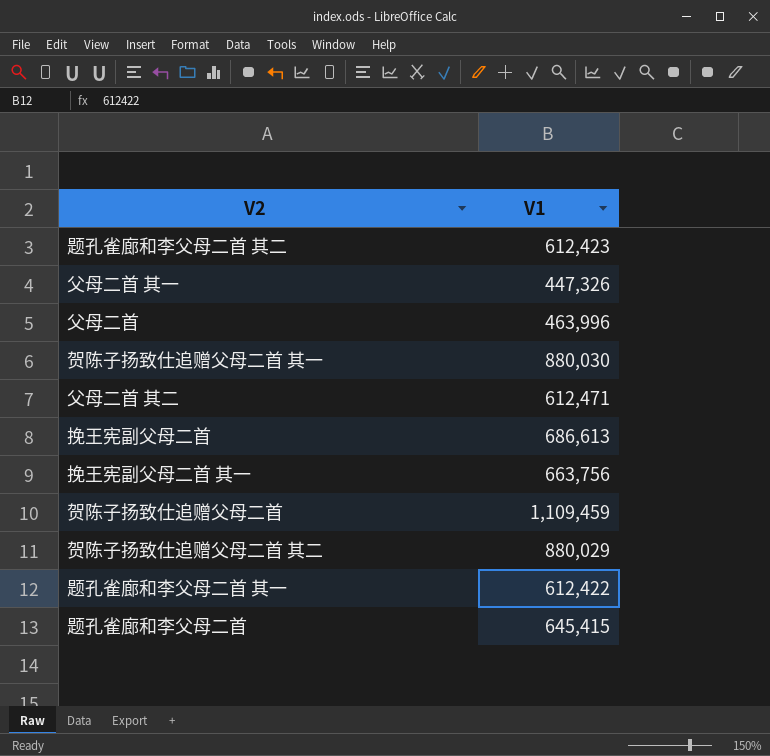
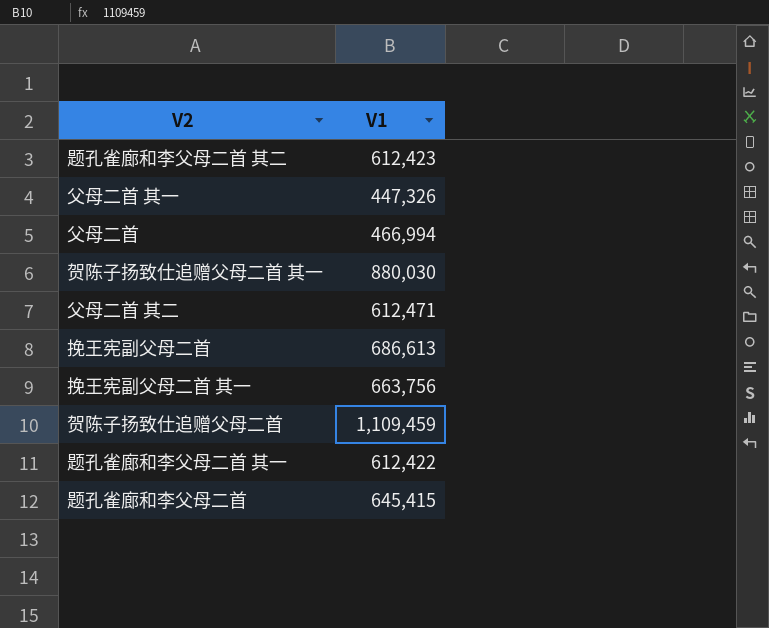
row 贺陈子扬致仕追赠父母二首 其二: 880,029 -> none
父母二首 | V1: 463,996 -> 466,994

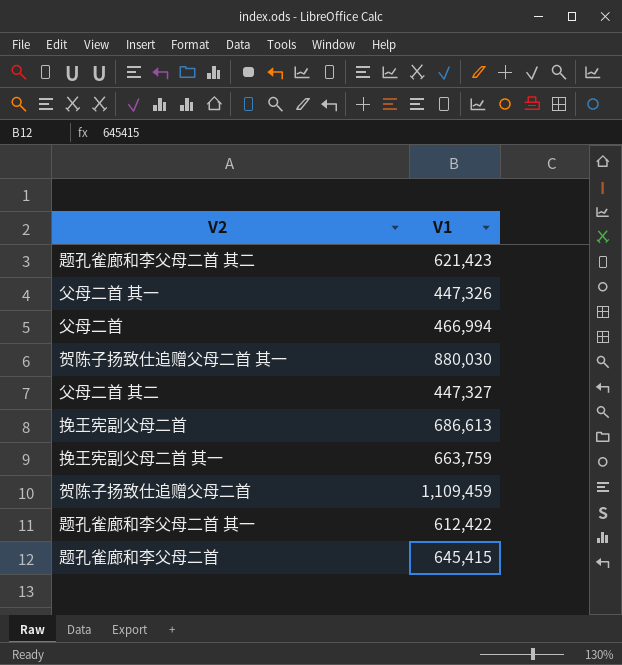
题孔雀廊和李父母二首 其二 | V1: 612,423 -> 621,423
父母二首 其二 | V1: 612,471 -> 447,327
挽王宪副父母二首 其一 | V1: 663,756 -> 663,759

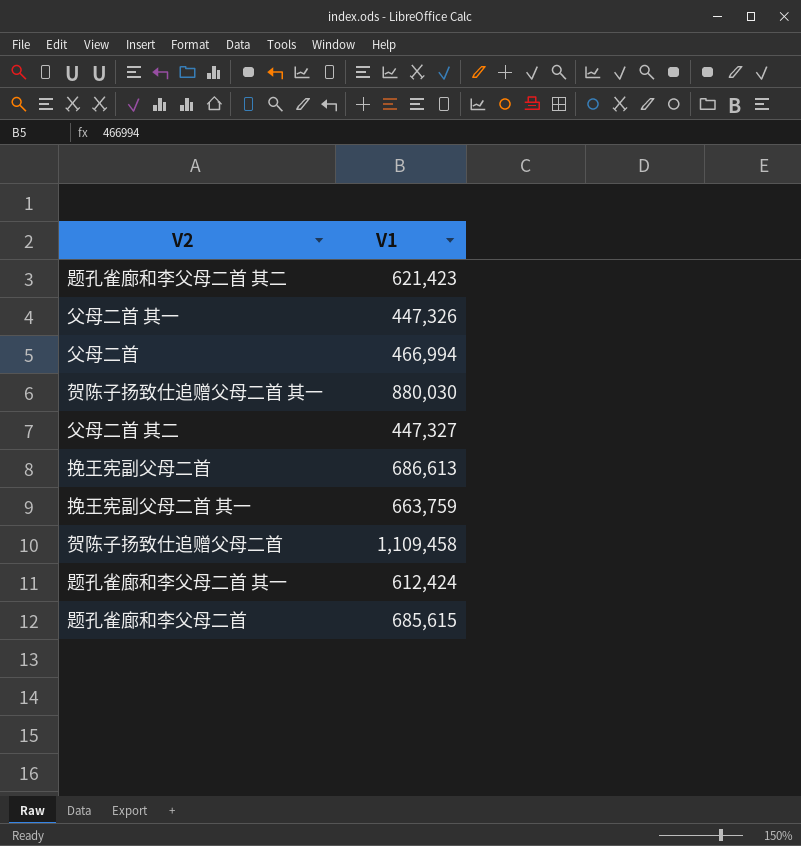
贺陈子扬致仕追赠父母二首 | V1: 1,109,459 -> 1,109,458
题孔雀廊和李父母二首 其一 | V1: 612,422 -> 612,424
题孔雀廊和李父母二首 | V1: 645,415 -> 685,615

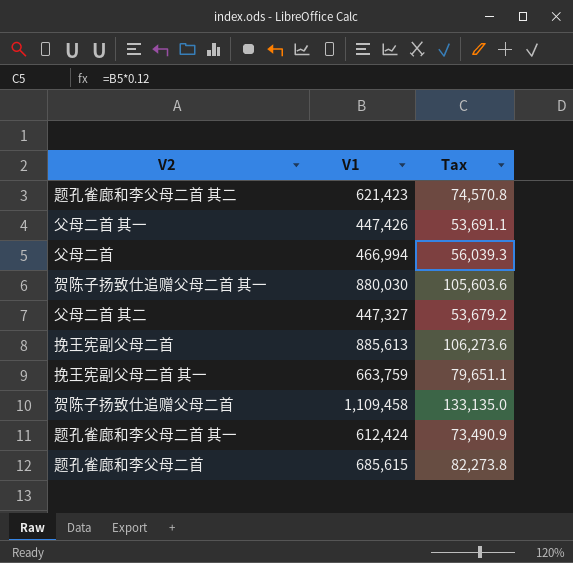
column Tax | formula: none -> [V1] * 0.12
父母二首 其一 | V1: 447,326 -> 447,426
挽王宪副父母二首 | V1: 686,613 -> 885,613

